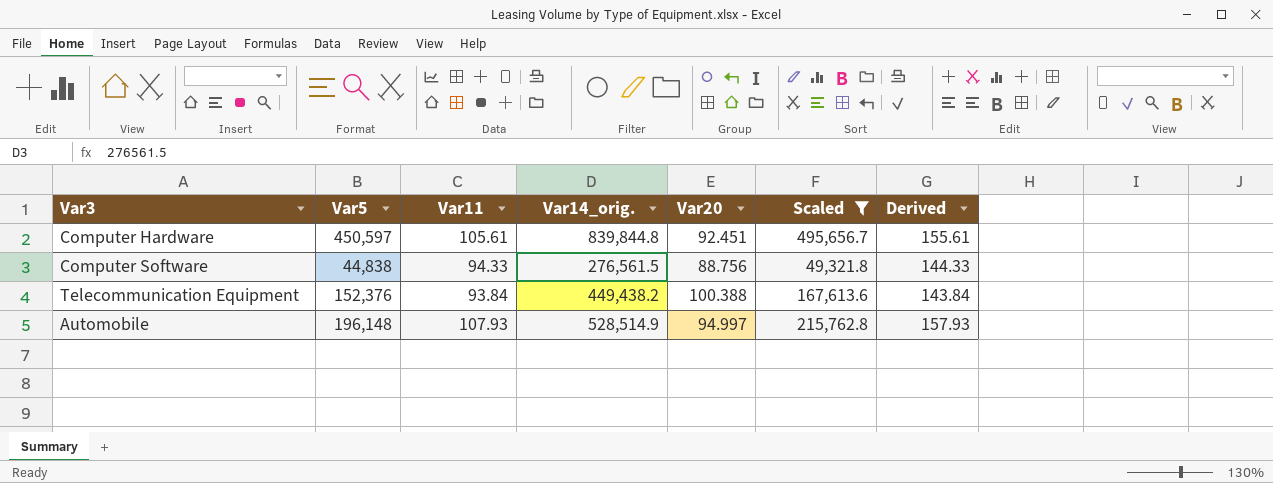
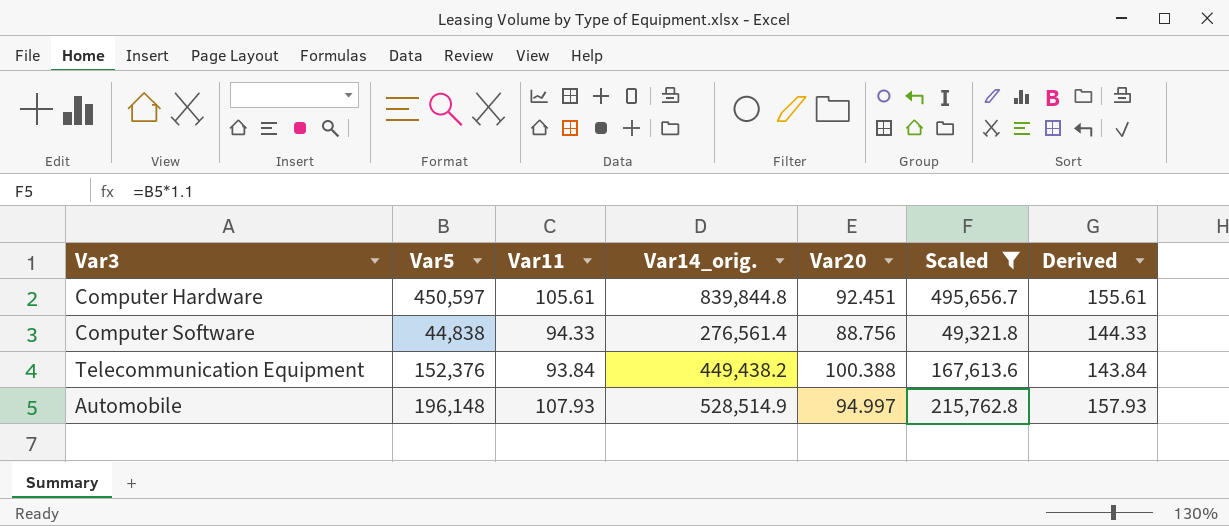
Computer Software | Var14_orig.: 276,561.5 -> 276,561.4

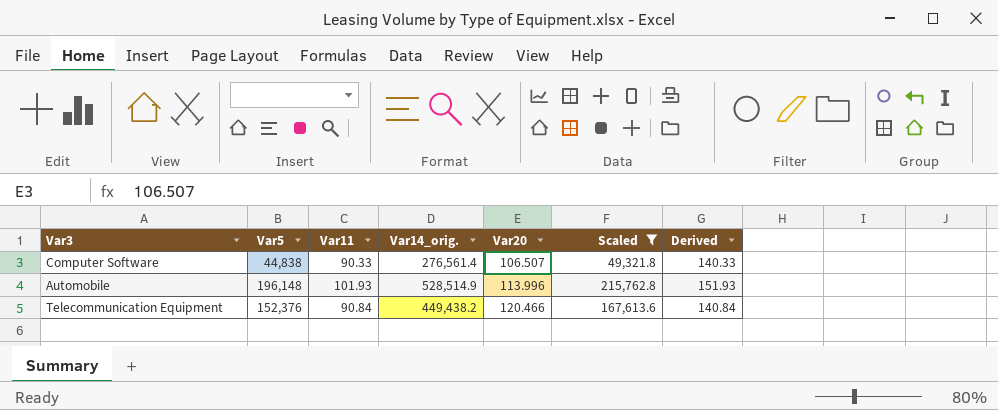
row order: none -> Var20 ascending
row Computer Hardware: 450,597 | 105.61 | 839,844.8 | 92.451 | 495,656.7 | 155.61 -> none
Computer Software | Var11: 94.33 -> 90.33
Computer Software | Var20: 88.756 -> 106.507
Computer Software | Derived: 144.33 -> 140.33
Automobile | Var11: 107.93 -> 101.93
Automobile | Var20: 94.997 -> 113.996
Automobile | Derived: 157.93 -> 151.93
Telecommunication Equipment | Var11: 93.84 -> 90.84
Telecommunication Equipment | Var20: 100.388 -> 120.466
Telecommunication Equipment | Derived: 143.84 -> 140.84

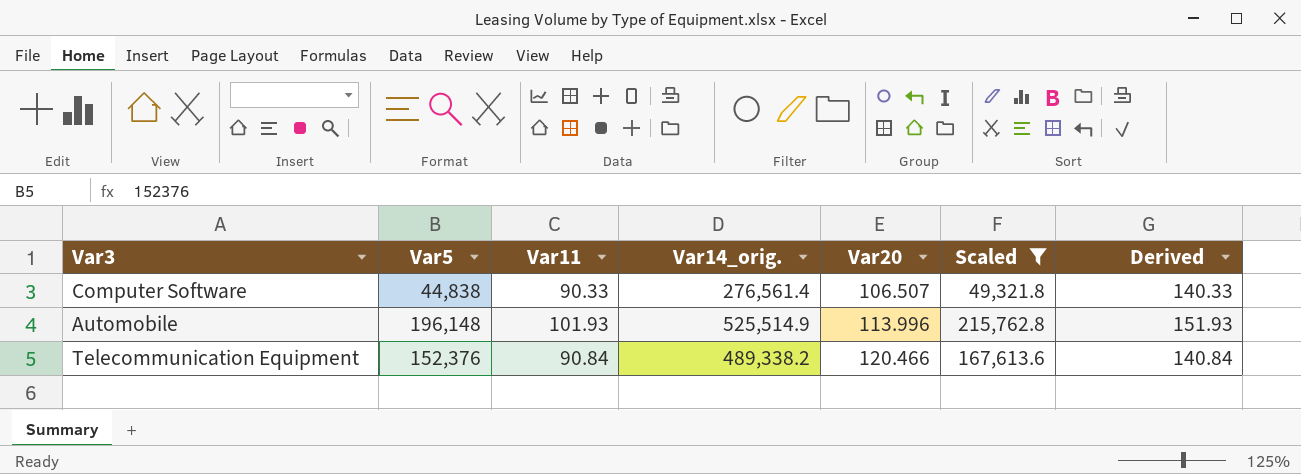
Automobile | Var14_orig.: 528,514.9 -> 525,514.9
Telecommunication Equipment | Var14_orig.: 449,438.2 -> 489,338.2

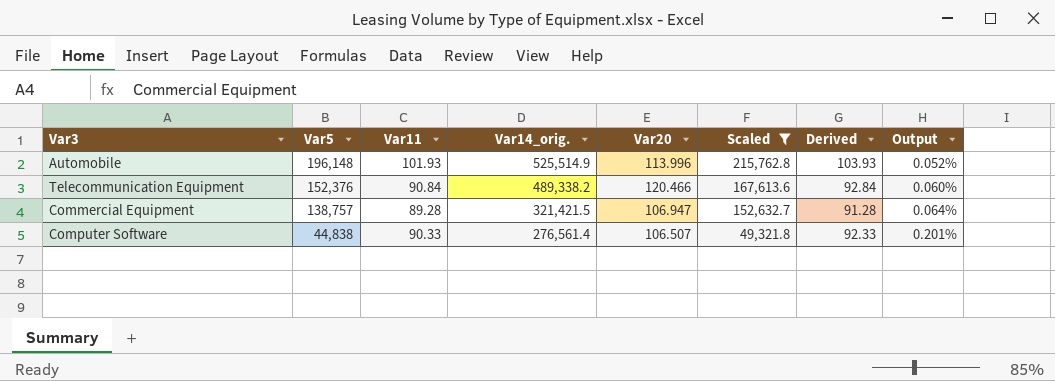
row order: Var20 ascending -> Var5 descending
column Derived | formula: [Var11] + 50 -> [Var11] + 2
column Output | formula: none -> [Var11] / [Var5]
row Commercial Equipment: none -> 138,757 | 89.28 | 321,421.5 | 106.947 | 152,632.7 | 91.28 | 0.064%

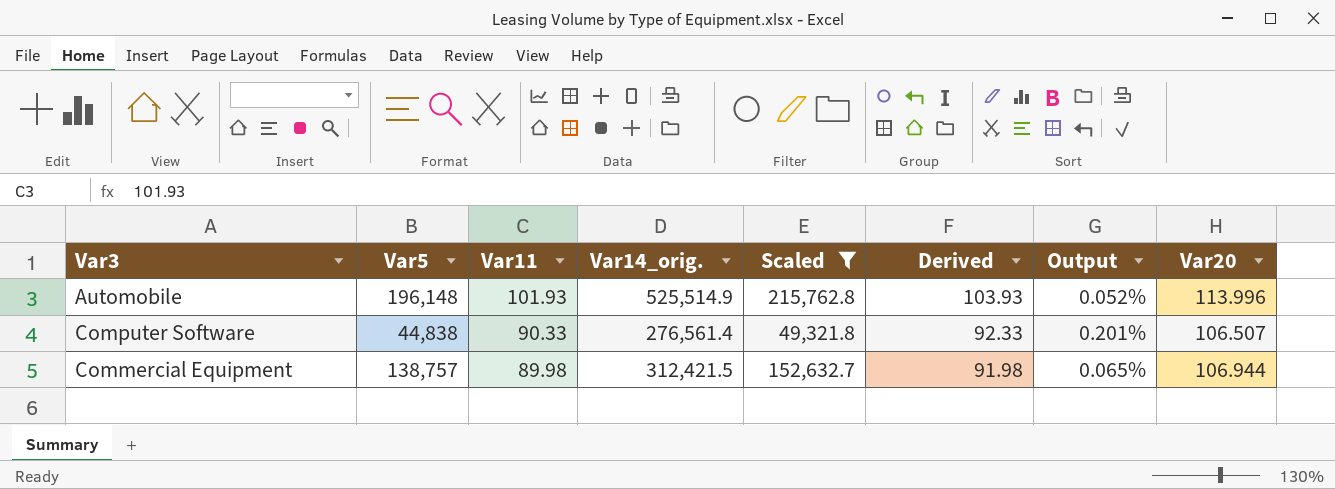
row order: Var5 descending -> Var11 descending
column Var20 | position: 5 -> 8
row Telecommunication Equipment: 152,376 | 90.84 | 489,338.2 | 120.466 | 167,613.6 | 92.84 | 0.060% -> none
Commercial Equipment | Var11: 89.28 -> 89.98
Commercial Equipment | Var14_orig.: 321,421.5 -> 312,421.5
Commercial Equipment | Derived: 91.28 -> 91.98
Commercial Equipment | Output: 0.064% -> 0.065%
Commercial Equipment | Var20: 106.947 -> 106.944

